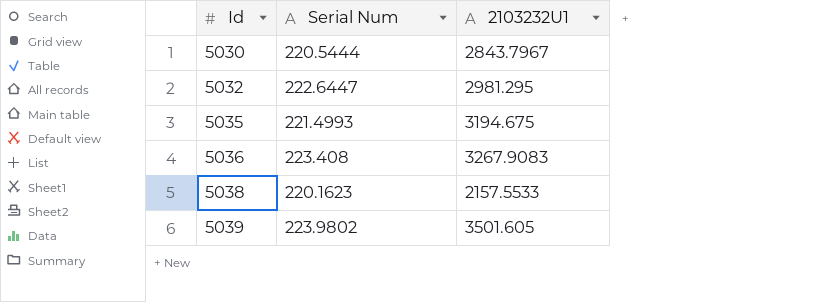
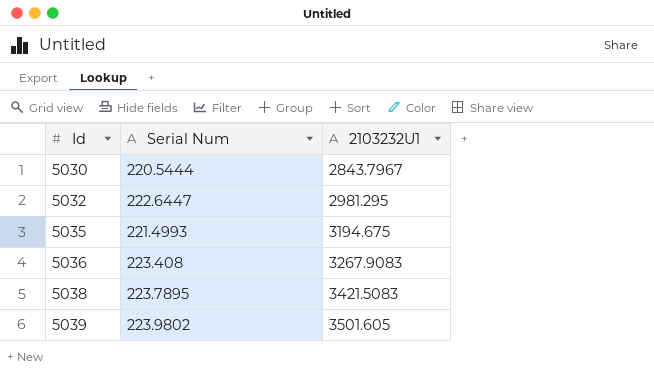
5038 | Serial Num: 220.1623 -> 223.7895
5038 | 2103232U1: 2157.5533 -> 3421.5083

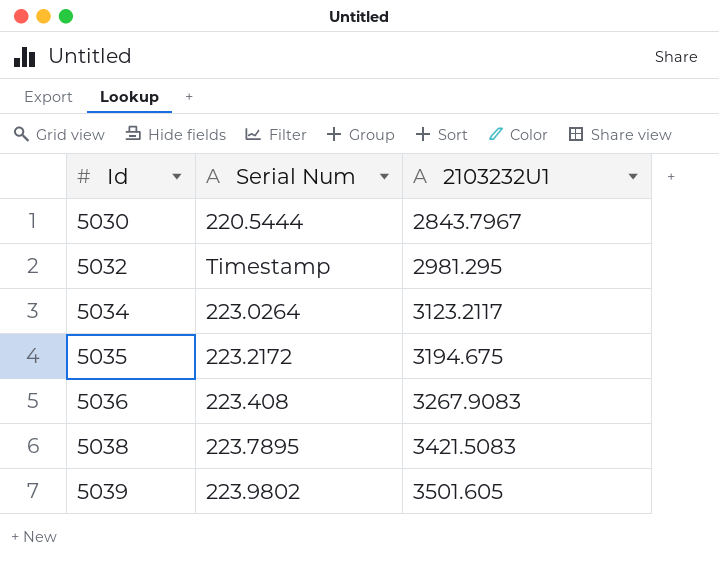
5032 | Serial Num: 222.6447 -> Timestamp
row 5034: none -> 223.0264 | 3123.2117
5035 | Serial Num: 221.4993 -> 223.2172

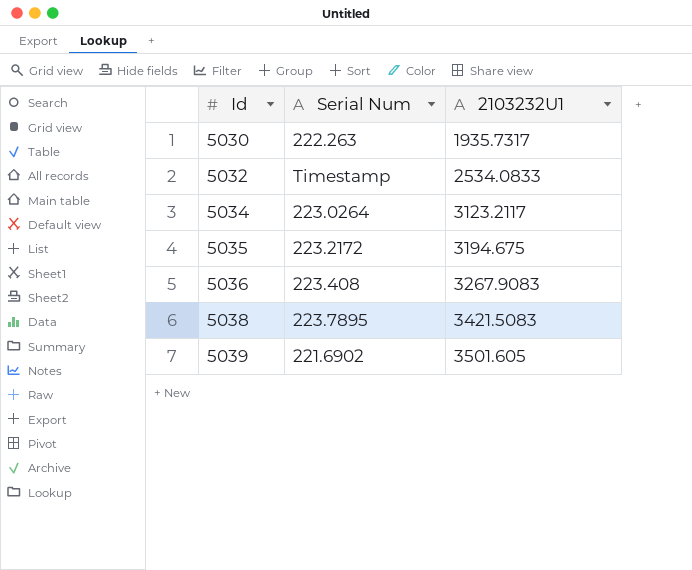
5030 | Serial Num: 220.5444 -> 222.263
5030 | 2103232U1: 2843.7967 -> 1935.7317
5032 | 2103232U1: 2981.295 -> 2534.0833
5039 | Serial Num: 223.9802 -> 221.6902

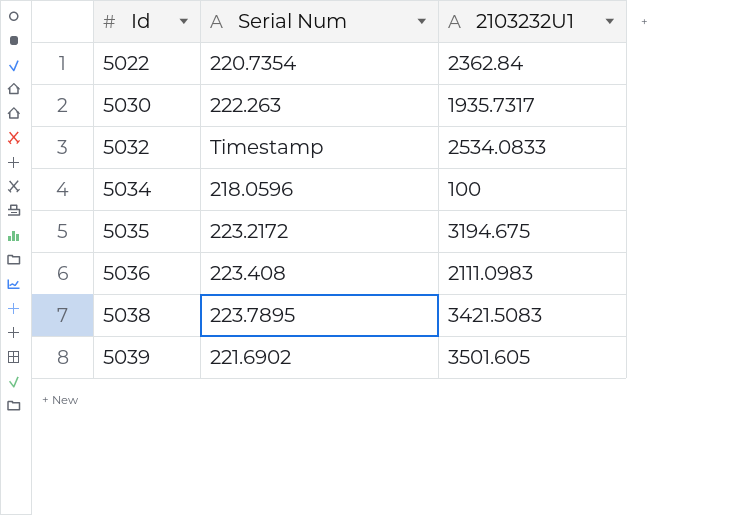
row 5022: none -> 220.7354 | 2362.84
5034 | Serial Num: 223.0264 -> 218.0596
5034 | 2103232U1: 3123.2117 -> 100
5036 | 2103232U1: 3267.9083 -> 2111.0983

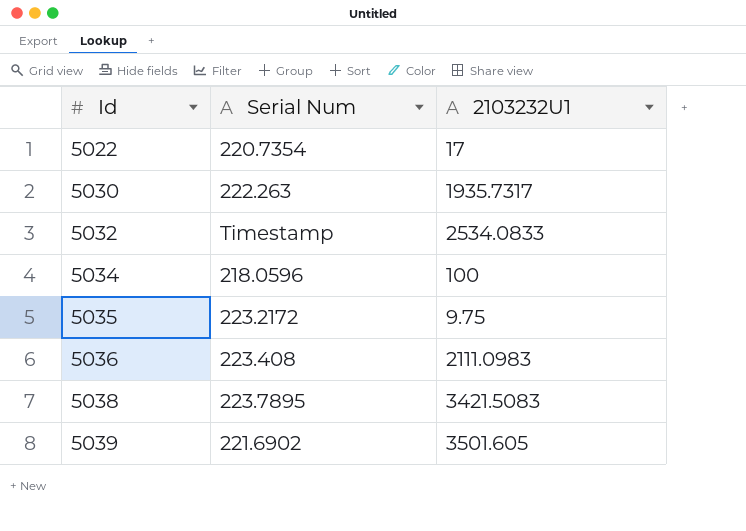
5022 | 2103232U1: 2362.84 -> 17
5035 | 2103232U1: 3194.675 -> 9.75

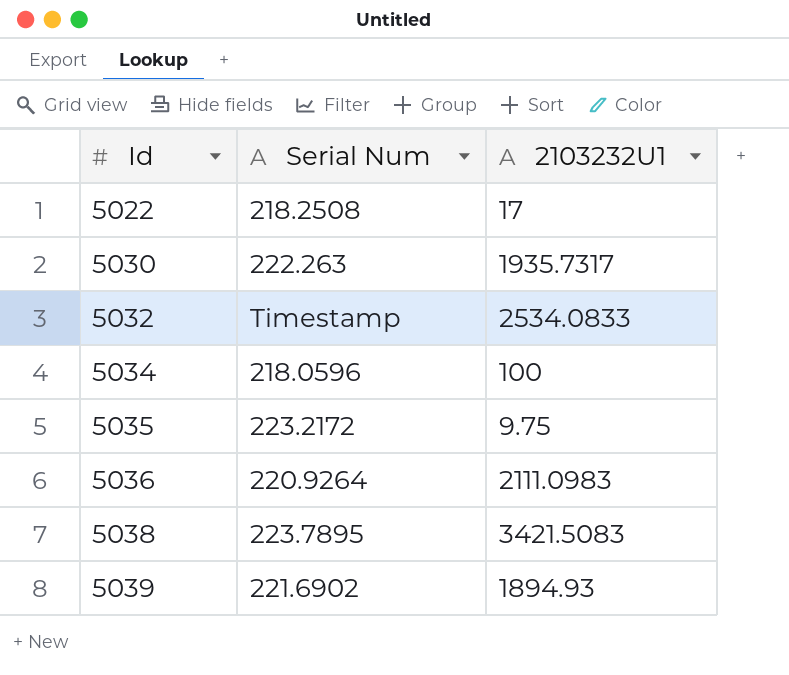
5022 | Serial Num: 220.7354 -> 218.2508
5036 | Serial Num: 223.408 -> 220.9264
5039 | 2103232U1: 3501.605 -> 1894.93

